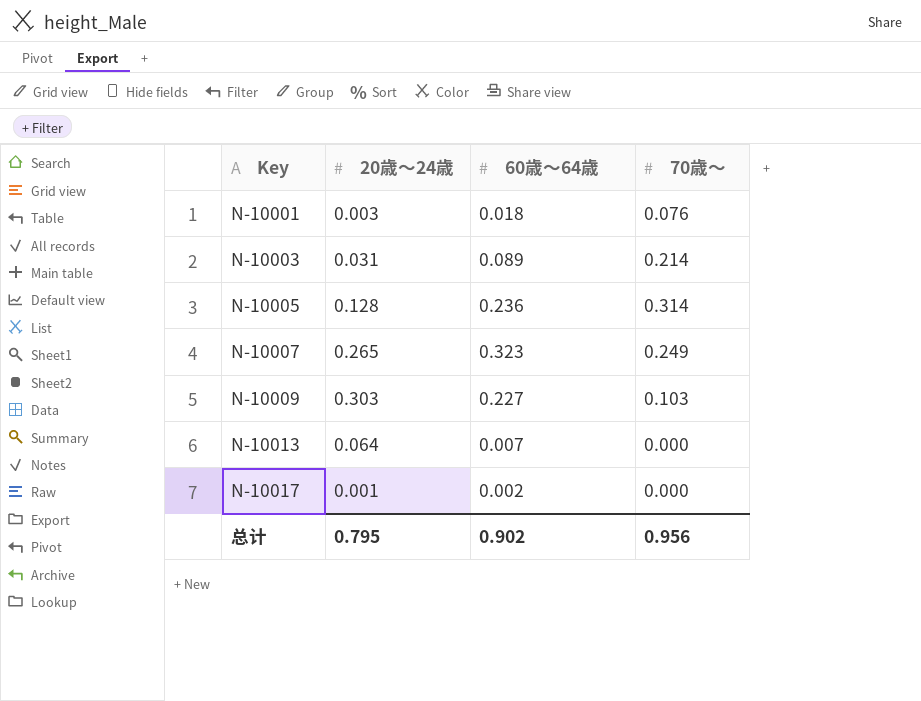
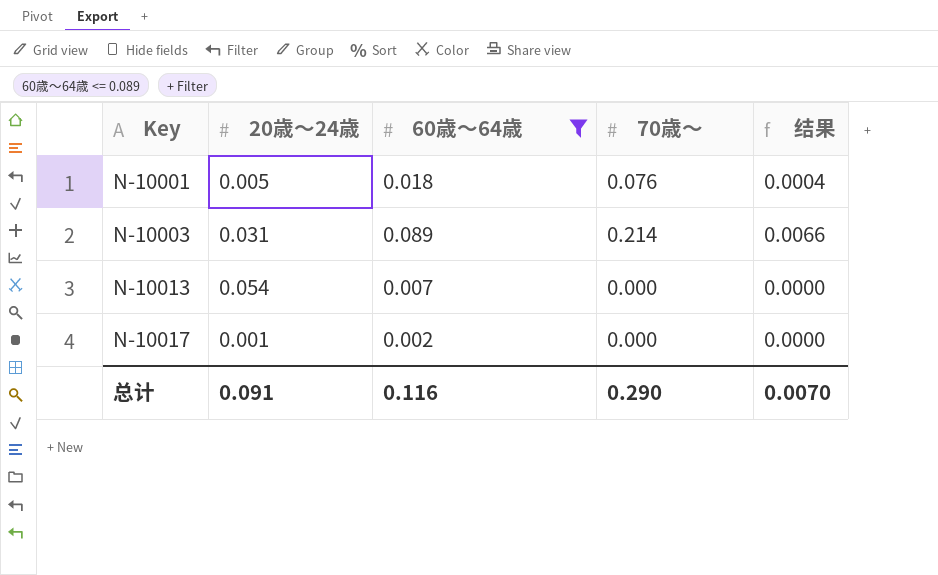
filter: none -> 60歳～64歳 <= 0.089
column 结果 | formula: none -> [20歳～24歳] * [70歳～]
N-10001 | 20歳～24歳: 0.003 -> 0.005
N-10013 | 20歳～24歳: 0.064 -> 0.054
总计 | 20歳～24歳: 0.795 -> 0.091
总计 | 60歳～64歳: 0.902 -> 0.116
总计 | 70歳～: 0.956 -> 0.290

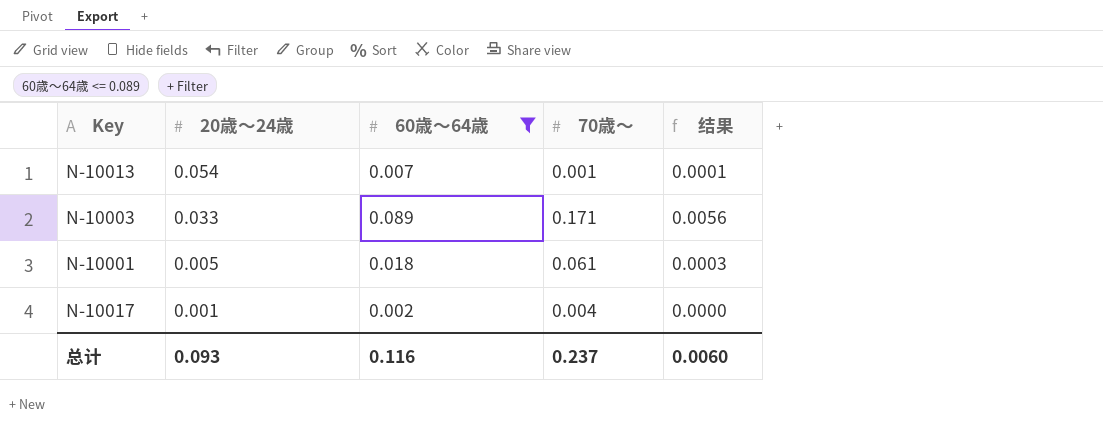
row order: Key ascending -> 20歳～24歳 descending
N-10013 | 70歳～: 0.000 -> 0.001
N-10013 | 结果: 0.0000 -> 0.0001
N-10003 | 20歳～24歳: 0.031 -> 0.033
N-10003 | 70歳～: 0.214 -> 0.171
N-10003 | 结果: 0.0066 -> 0.0056
N-10001 | 70歳～: 0.076 -> 0.061
N-10001 | 结果: 0.0004 -> 0.0003
N-10017 | 70歳～: 0.000 -> 0.004
总计 | 20歳～24歳: 0.091 -> 0.093
总计 | 70歳～: 0.290 -> 0.237
总计 | 结果: 0.0070 -> 0.0060

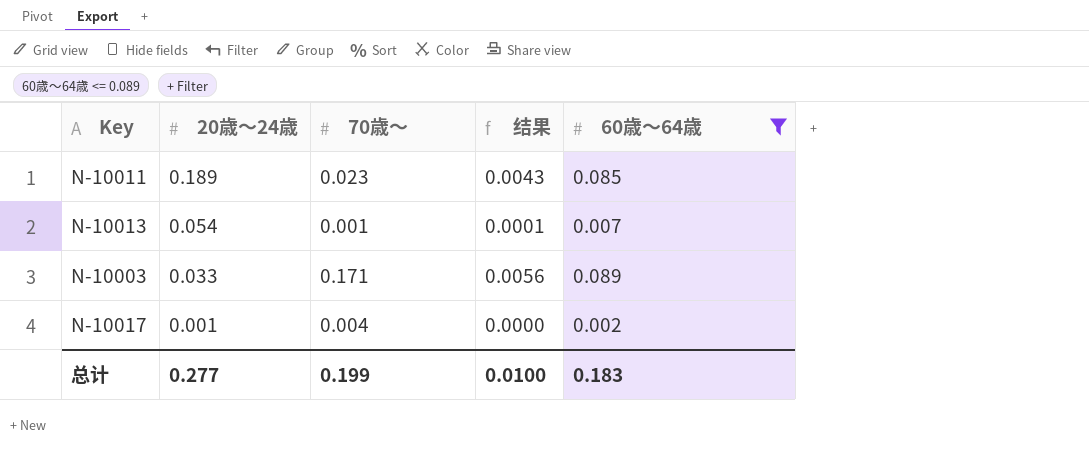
column 60歳～64歳 | position: 3 -> 5
row N-10001: 0.005 | 0.018 | 0.061 | 0.0003 -> none
row N-10011: none -> 0.189 | 0.023 | 0.0043 | 0.085
总计 | 20歳～24歳: 0.093 -> 0.277
总计 | 70歳～: 0.237 -> 0.199
总计 | 结果: 0.0060 -> 0.0100
总计 | 60歳～64歳: 0.116 -> 0.183

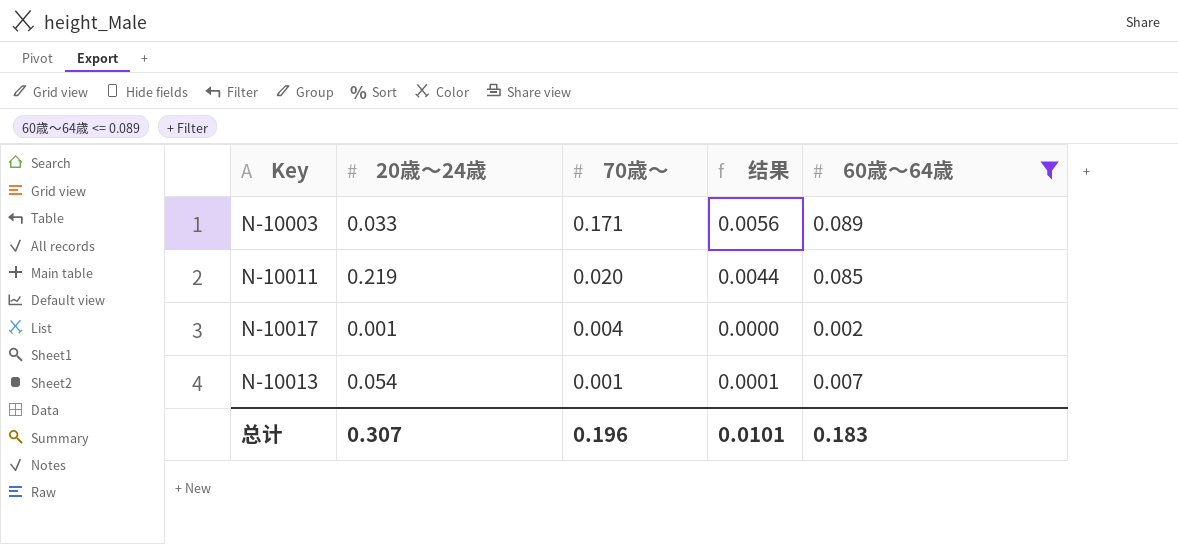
row order: 20歳～24歳 descending -> 70歳～ descending
N-10011 | 20歳～24歳: 0.189 -> 0.219
N-10011 | 70歳～: 0.023 -> 0.020
N-10011 | 结果: 0.0043 -> 0.0044
总计 | 20歳～24歳: 0.277 -> 0.307
总计 | 70歳～: 0.199 -> 0.196
总计 | 结果: 0.0100 -> 0.0101

